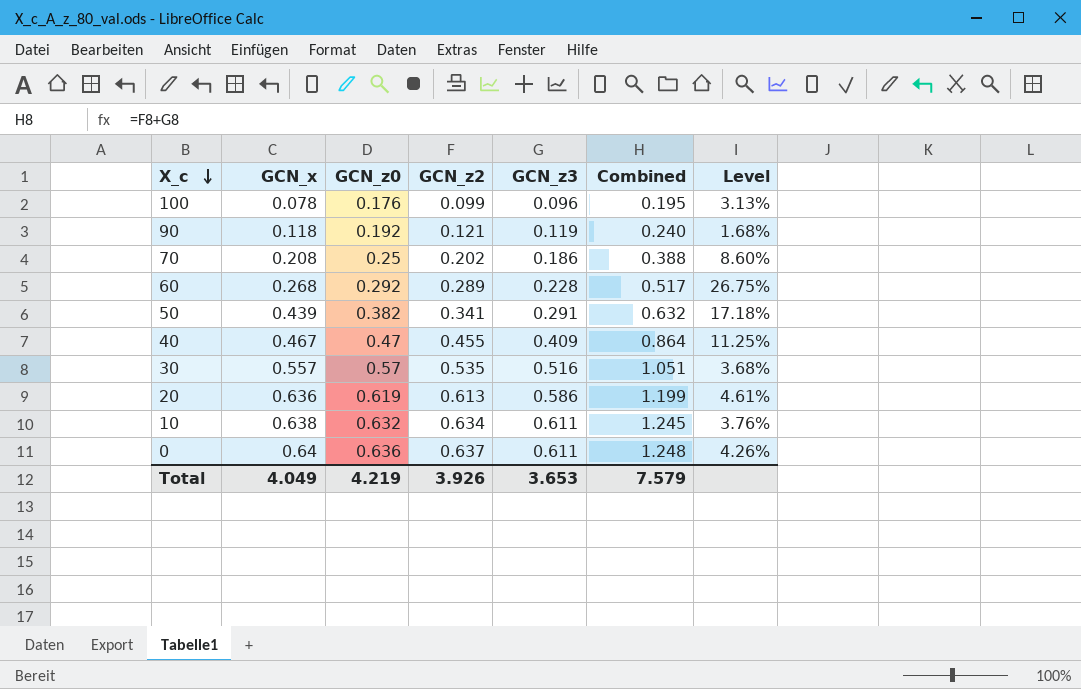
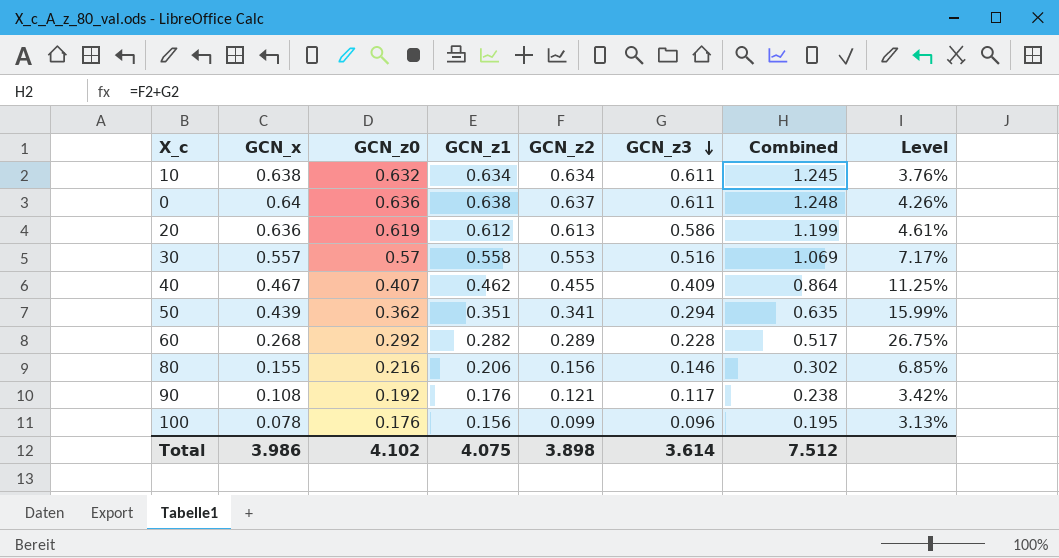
row order: X_c descending -> GCN_z3 descending
column GCN_z1 | position: none -> 4
row 70: 0.208 | 0.25 | 0.202 | 0.186 | 0.388 | 8.60% -> none
30 | GCN_z2: 0.535 -> 0.553
30 | Combined: 1.051 -> 1.069
30 | Level: 3.68% -> 7.17%
40 | GCN_z0: 0.47 -> 0.407
50 | GCN_z0: 0.382 -> 0.362
50 | GCN_z3: 0.291 -> 0.294
50 | Combined: 0.632 -> 0.635
50 | Level: 17.18% -> 15.99%
row 80: none -> 0.155 | 0.216 | 0.206 | 0.156 | 0.146 | 0.302 | 6.85%
90 | GCN_x: 0.118 -> 0.108
90 | GCN_z3: 0.119 -> 0.117
90 | Combined: 0.240 -> 0.238
90 | Level: 1.68% -> 3.42%
Total | GCN_x: 4.049 -> 3.986
Total | GCN_z0: 4.219 -> 4.102
Total | GCN_z2: 3.926 -> 3.898
Total | GCN_z3: 3.653 -> 3.614
Total | Combined: 7.579 -> 7.512

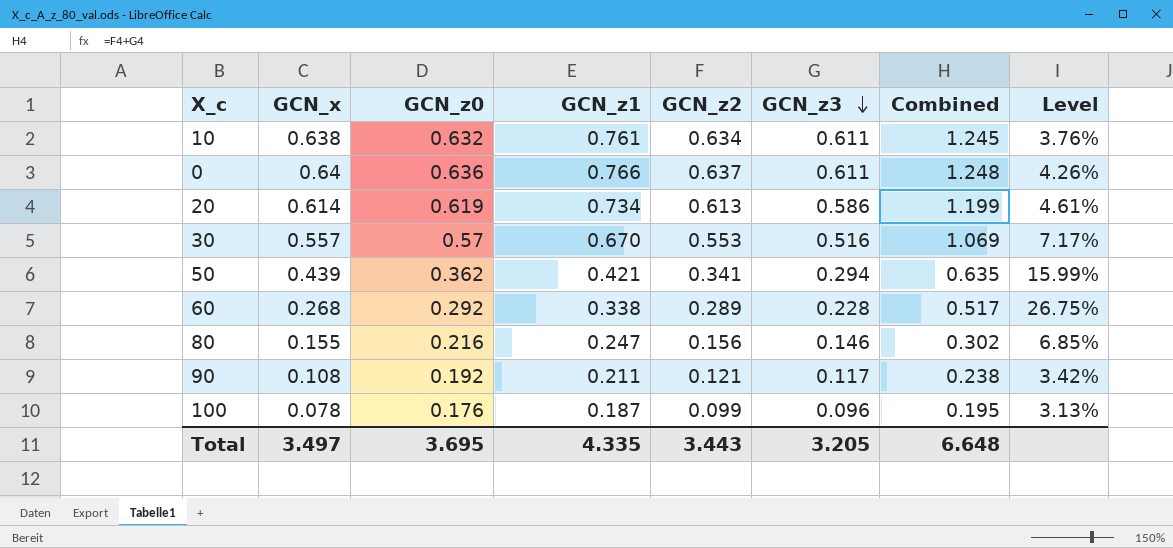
row 40: 0.467 | 0.407 | 0.462 | 0.455 | 0.409 | 0.864 | 11.25% -> none
10 | GCN_z1: 0.634 -> 0.761
0 | GCN_z1: 0.638 -> 0.766
20 | GCN_x: 0.636 -> 0.614
20 | GCN_z1: 0.612 -> 0.734
30 | GCN_z1: 0.558 -> 0.670
50 | GCN_z1: 0.351 -> 0.421
60 | GCN_z1: 0.282 -> 0.338
80 | GCN_z1: 0.206 -> 0.247
90 | GCN_z1: 0.176 -> 0.211
100 | GCN_z1: 0.156 -> 0.187
Total | GCN_x: 3.986 -> 3.497
Total | GCN_z0: 4.102 -> 3.695
Total | GCN_z1: 4.075 -> 4.335
Total | GCN_z2: 3.898 -> 3.443
Total | GCN_z3: 3.614 -> 3.205
Total | Combined: 7.512 -> 6.648

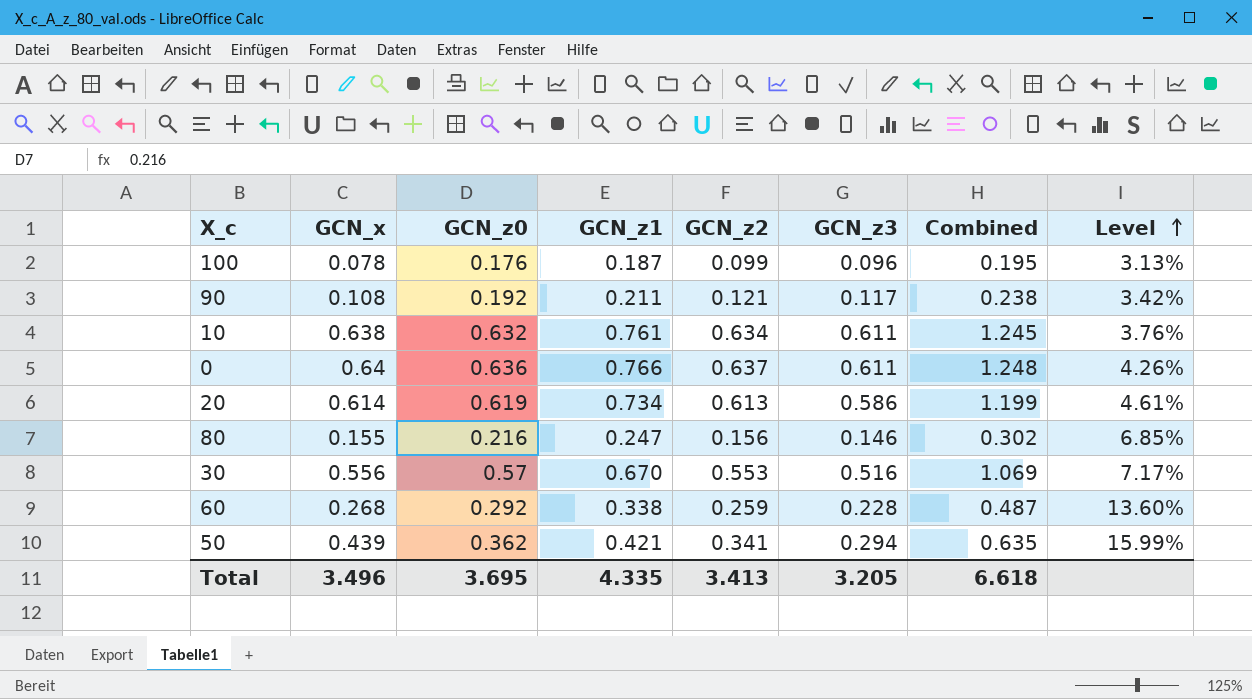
row order: GCN_z3 descending -> Level ascending
30 | GCN_x: 0.557 -> 0.556
60 | GCN_z2: 0.289 -> 0.259
60 | Combined: 0.517 -> 0.487
60 | Level: 26.75% -> 13.60%
Total | GCN_x: 3.497 -> 3.496
Total | GCN_z2: 3.443 -> 3.413
Total | Combined: 6.648 -> 6.618

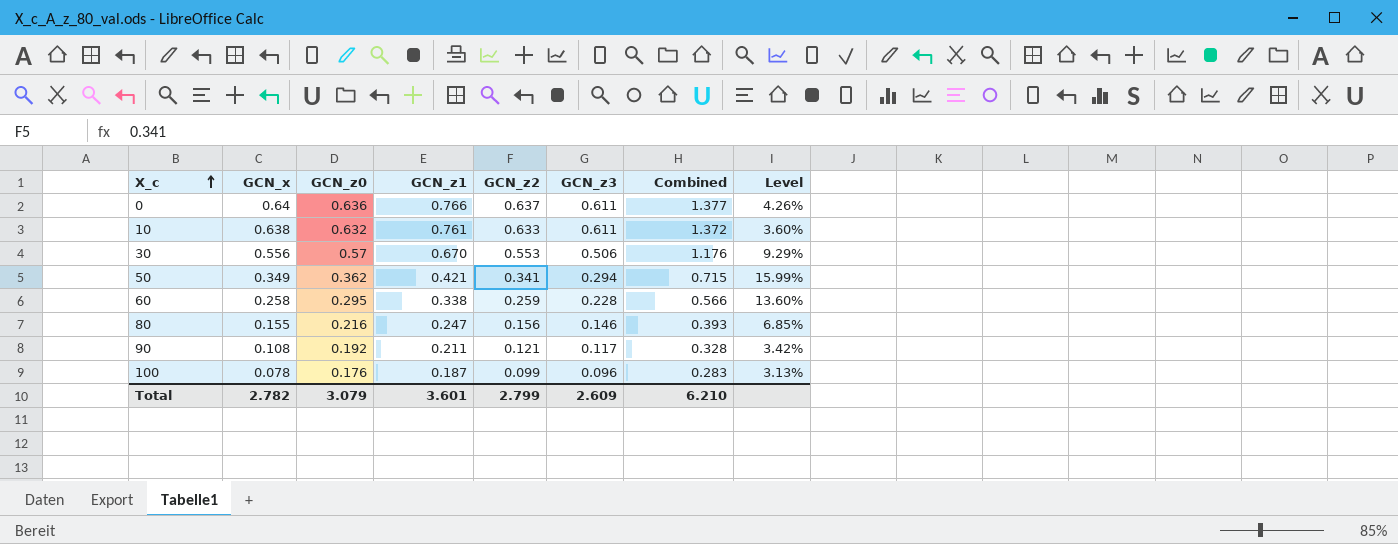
row order: Level ascending -> X_c ascending
column Combined | formula: [GCN_z2] + [GCN_z3] -> [GCN_z1] + [GCN_z3]
row 20: 0.614 | 0.619 | 0.734 | 0.613 | 0.586 | 1.199 | 4.61% -> none
10 | GCN_z2: 0.634 -> 0.633
10 | Level: 3.76% -> 3.60%
30 | GCN_z3: 0.516 -> 0.506
30 | Level: 7.17% -> 9.29%
50 | GCN_x: 0.439 -> 0.349
60 | GCN_x: 0.268 -> 0.258
60 | GCN_z0: 0.292 -> 0.295
Total | GCN_x: 3.496 -> 2.782
Total | GCN_z0: 3.695 -> 3.079
Total | GCN_z1: 4.335 -> 3.601
Total | GCN_z2: 3.413 -> 2.799
Total | GCN_z3: 3.205 -> 2.609
Total | Combined: 6.618 -> 6.210

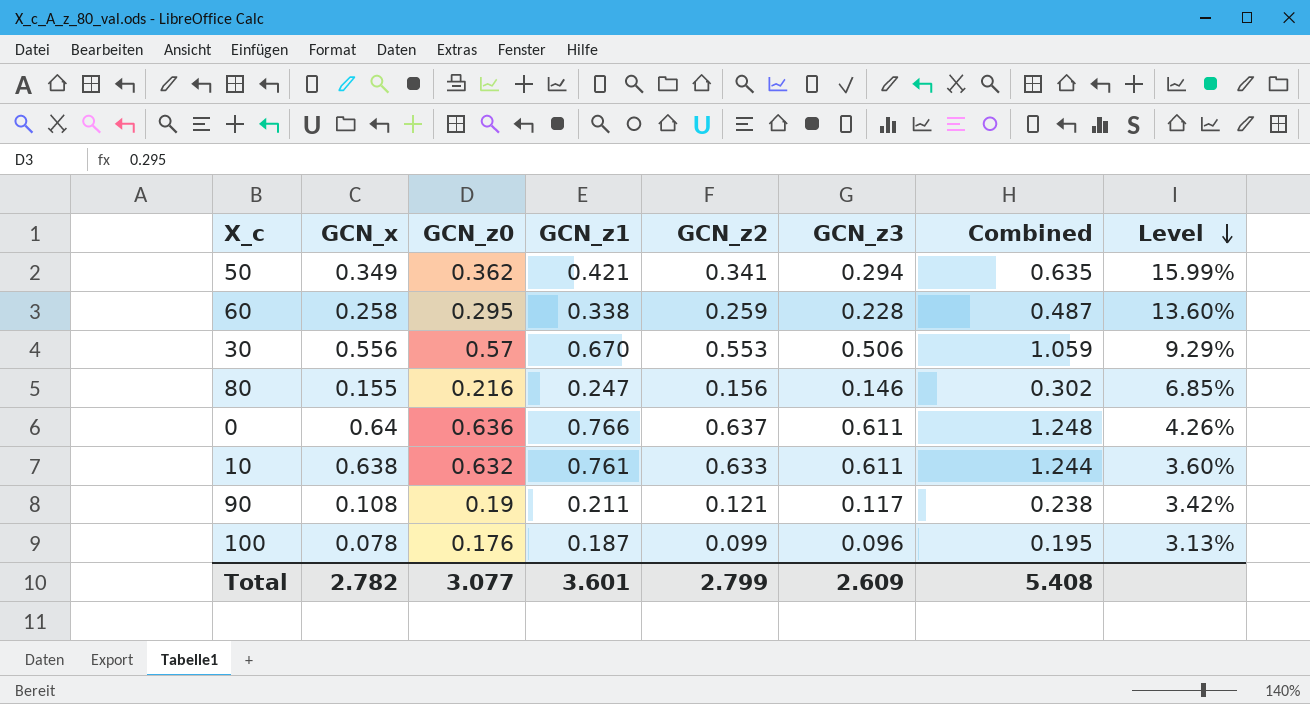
row order: X_c ascending -> Level descending
column Combined | formula: [GCN_z1] + [GCN_z3] -> [GCN_z2] + [GCN_z3]
90 | GCN_z0: 0.192 -> 0.19
Total | GCN_z0: 3.079 -> 3.077
Total | Combined: 6.210 -> 5.408

